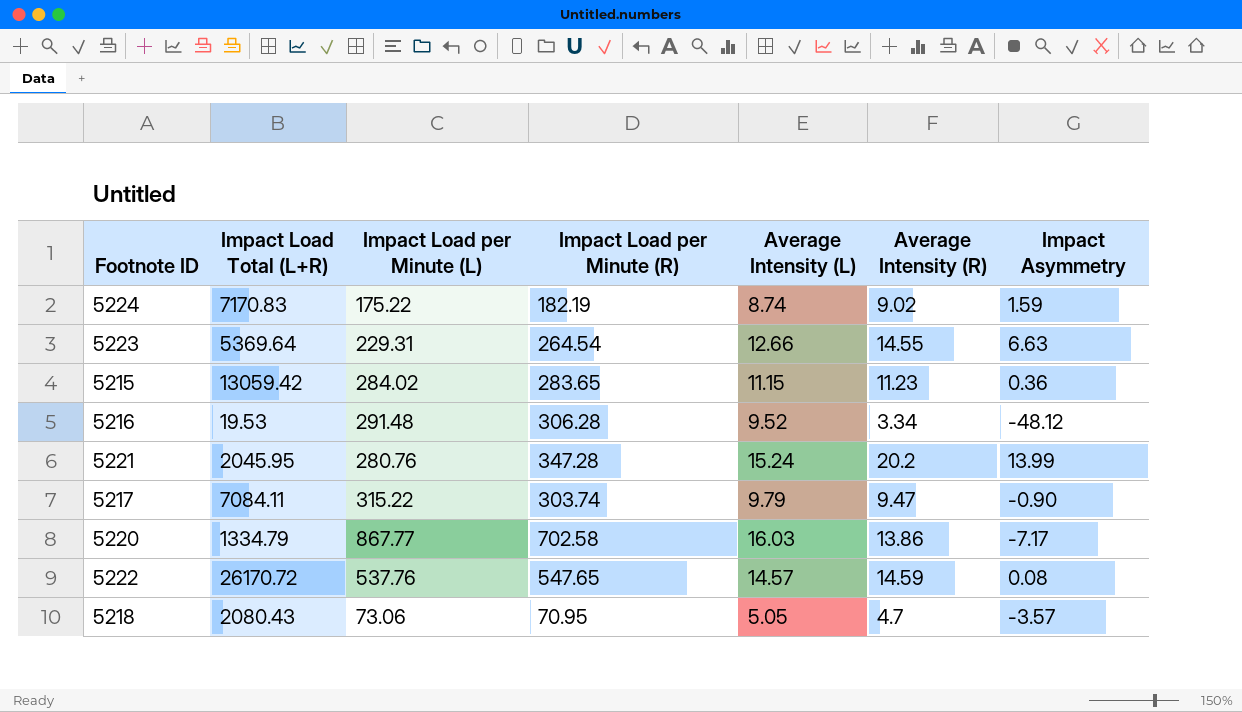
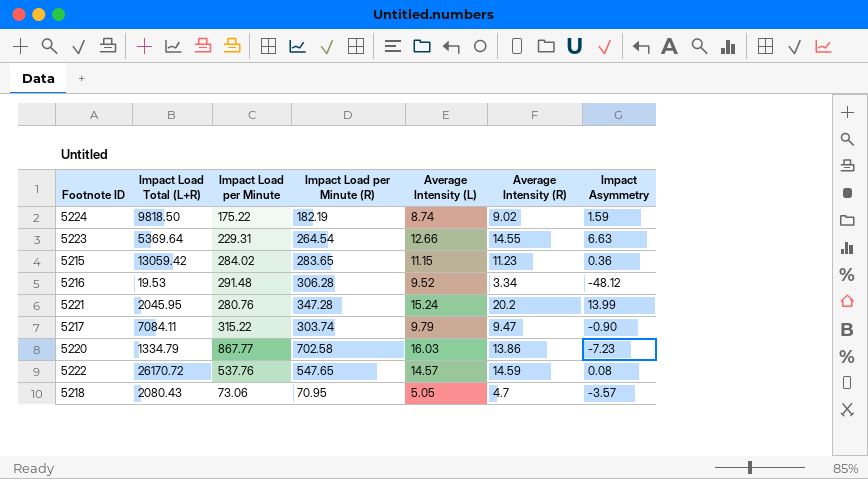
column name: Impact Load per Minute (L) -> Impact Load per Minute
5224 | Impact Load Total (L+R): 7170.83 -> 9818.50
5220 | Impact Asymmetry: -7.17 -> -7.23

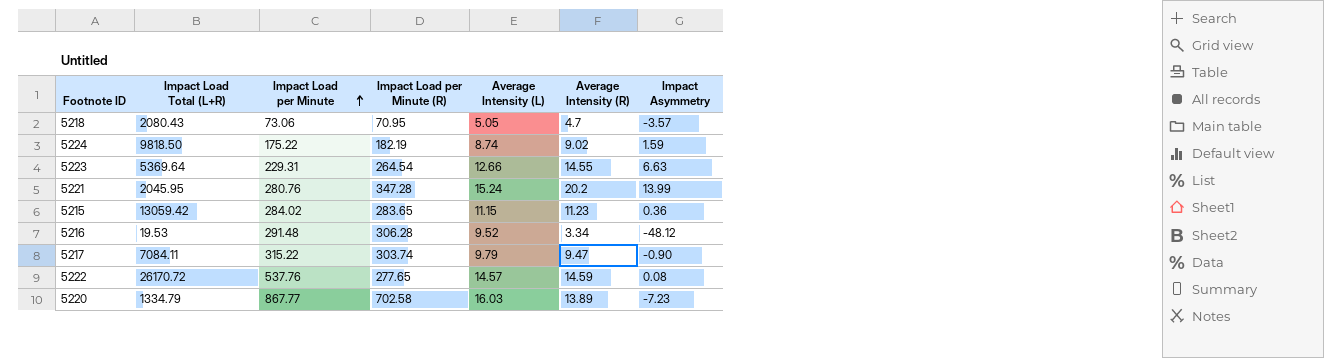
row order: none -> Impact Load per Minute ascending
5222 | Impact Load per Minute (R): 547.65 -> 277.65
5220 | Average Intensity (R): 13.86 -> 13.89

